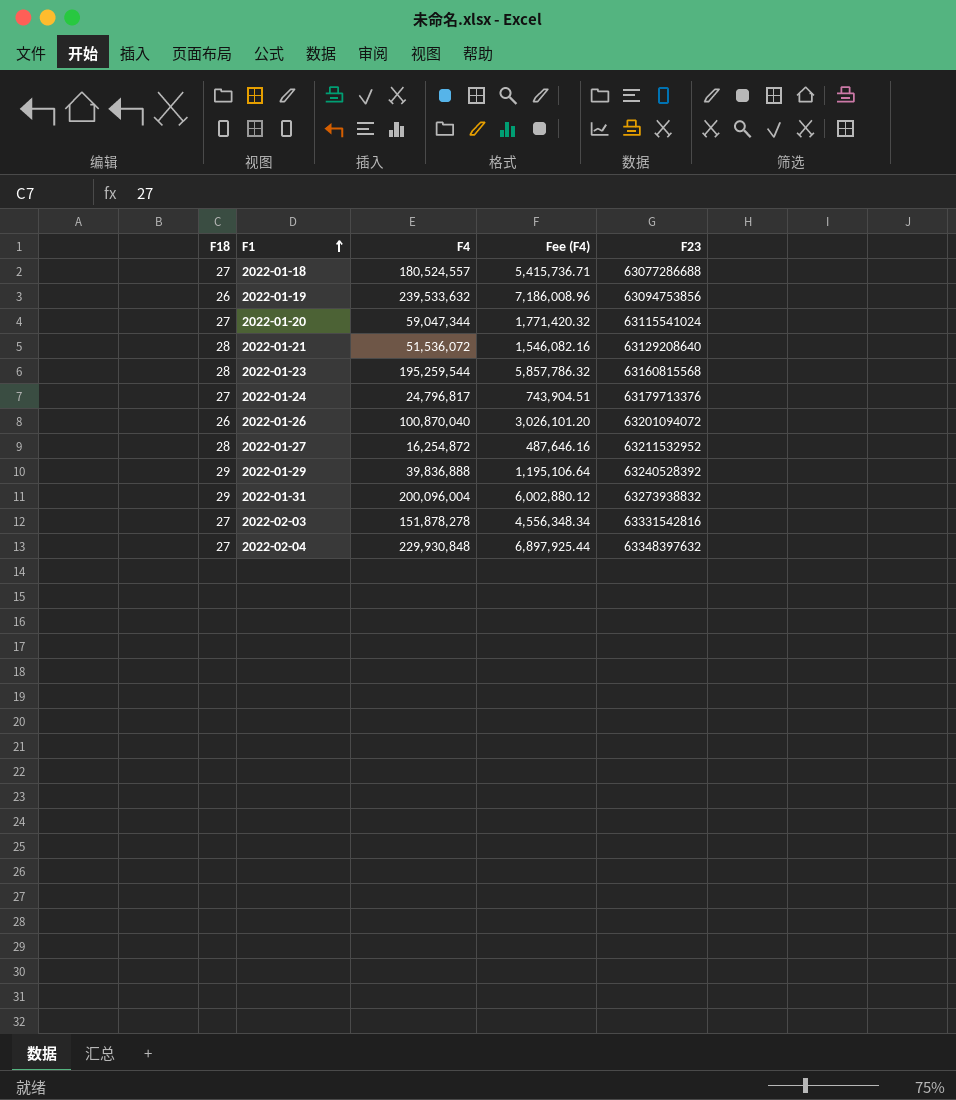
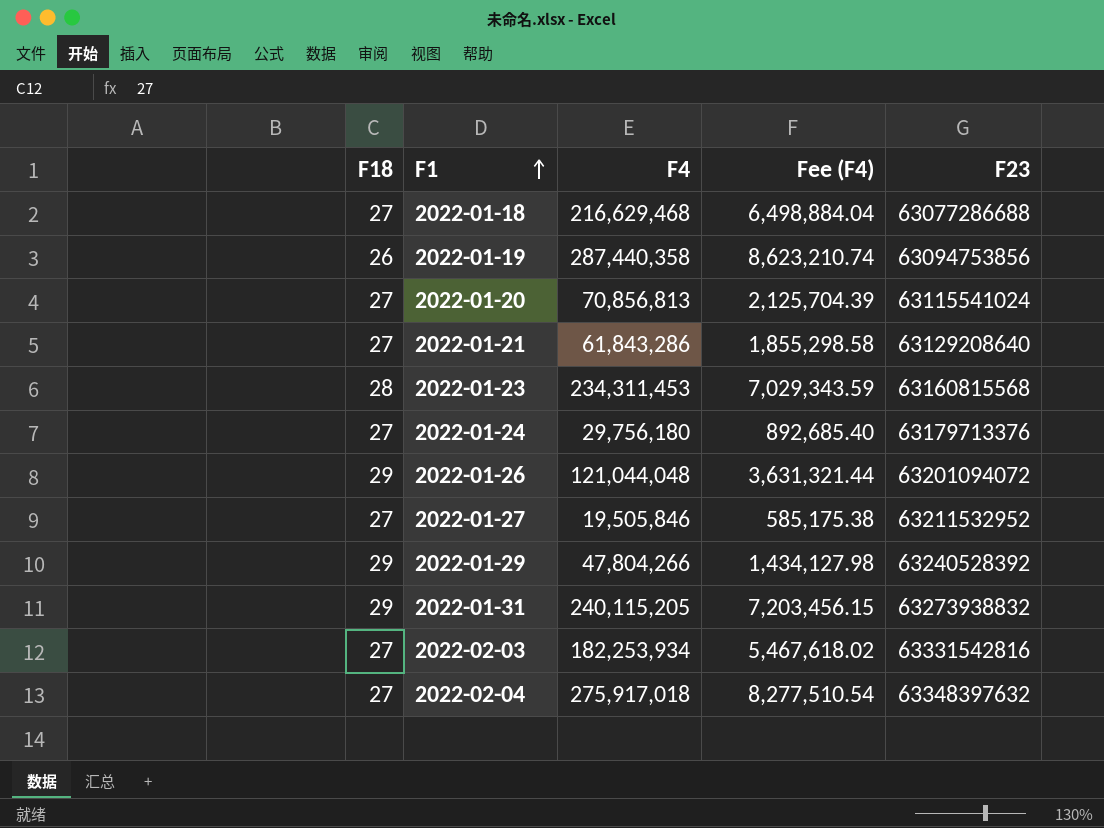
2022-01-18 | F4: 180,524,557 -> 216,629,468
2022-01-18 | Fee (F4): 5,415,736.71 -> 6,498,884.04
2022-01-19 | F4: 239,533,632 -> 287,440,358
2022-01-19 | Fee (F4): 7,186,008.96 -> 8,623,210.74
2022-01-20 | F4: 59,047,344 -> 70,856,813
2022-01-20 | Fee (F4): 1,771,420.32 -> 2,125,704.39
2022-01-21 | F18: 28 -> 27
2022-01-21 | F4: 51,536,072 -> 61,843,286
2022-01-21 | Fee (F4): 1,546,082.16 -> 1,855,298.58
2022-01-23 | F4: 195,259,544 -> 234,311,453
2022-01-23 | Fee (F4): 5,857,786.32 -> 7,029,343.59
2022-01-24 | F4: 24,796,817 -> 29,756,180
2022-01-24 | Fee (F4): 743,904.51 -> 892,685.40
2022-01-26 | F18: 26 -> 29
2022-01-26 | F4: 100,870,040 -> 121,044,048
2022-01-26 | Fee (F4): 3,026,101.20 -> 3,631,321.44
2022-01-27 | F18: 28 -> 27
2022-01-27 | F4: 16,254,872 -> 19,505,846
2022-01-27 | Fee (F4): 487,646.16 -> 585,175.38
2022-01-29 | F4: 39,836,888 -> 47,804,266
2022-01-29 | Fee (F4): 1,195,106.64 -> 1,434,127.98
2022-01-31 | F4: 200,096,004 -> 240,115,205
2022-01-31 | Fee (F4): 6,002,880.12 -> 7,203,456.15
2022-02-03 | F4: 151,878,278 -> 182,253,934
2022-02-03 | Fee (F4): 4,556,348.34 -> 5,467,618.02
2022-02-04 | F4: 229,930,848 -> 275,917,018
2022-02-04 | Fee (F4): 6,897,925.44 -> 8,277,510.54

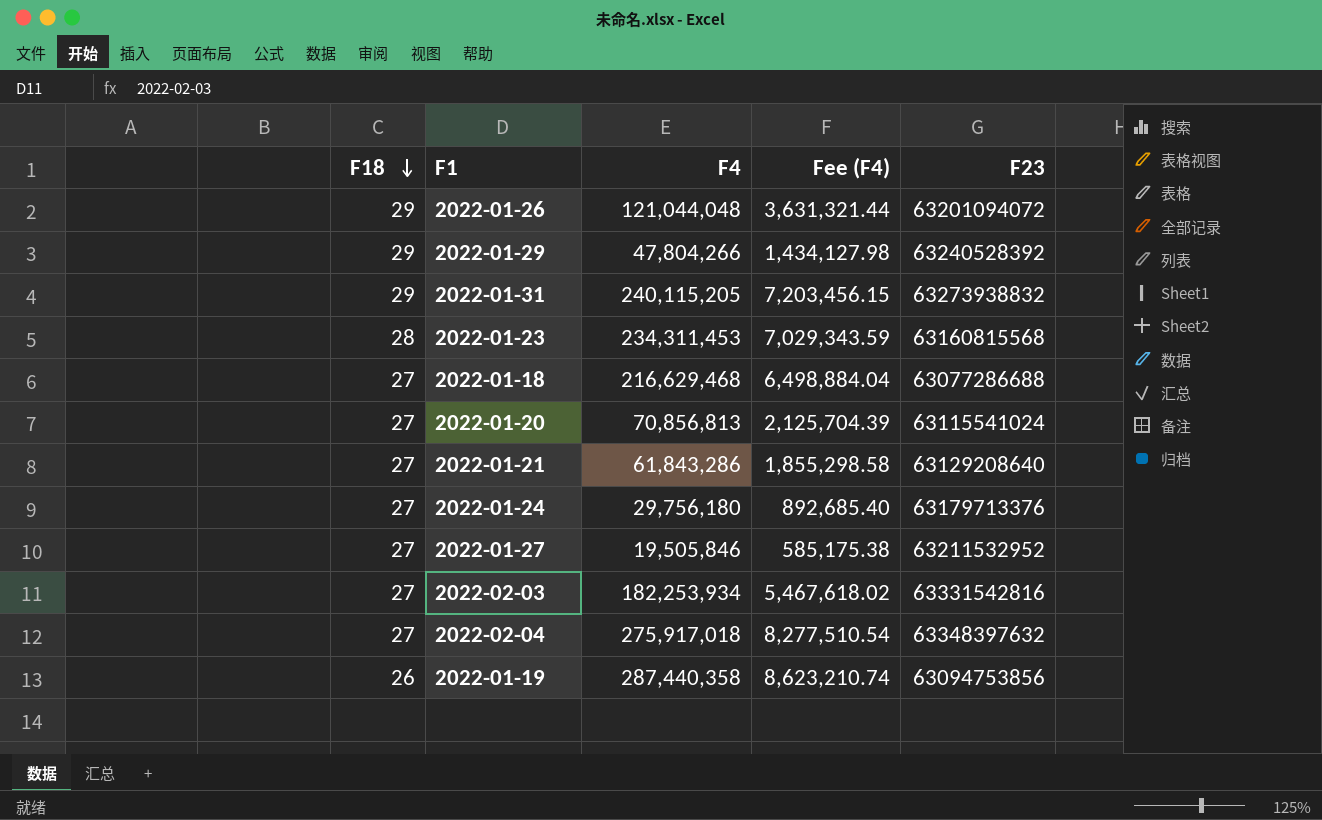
row order: F1 ascending -> F18 descending

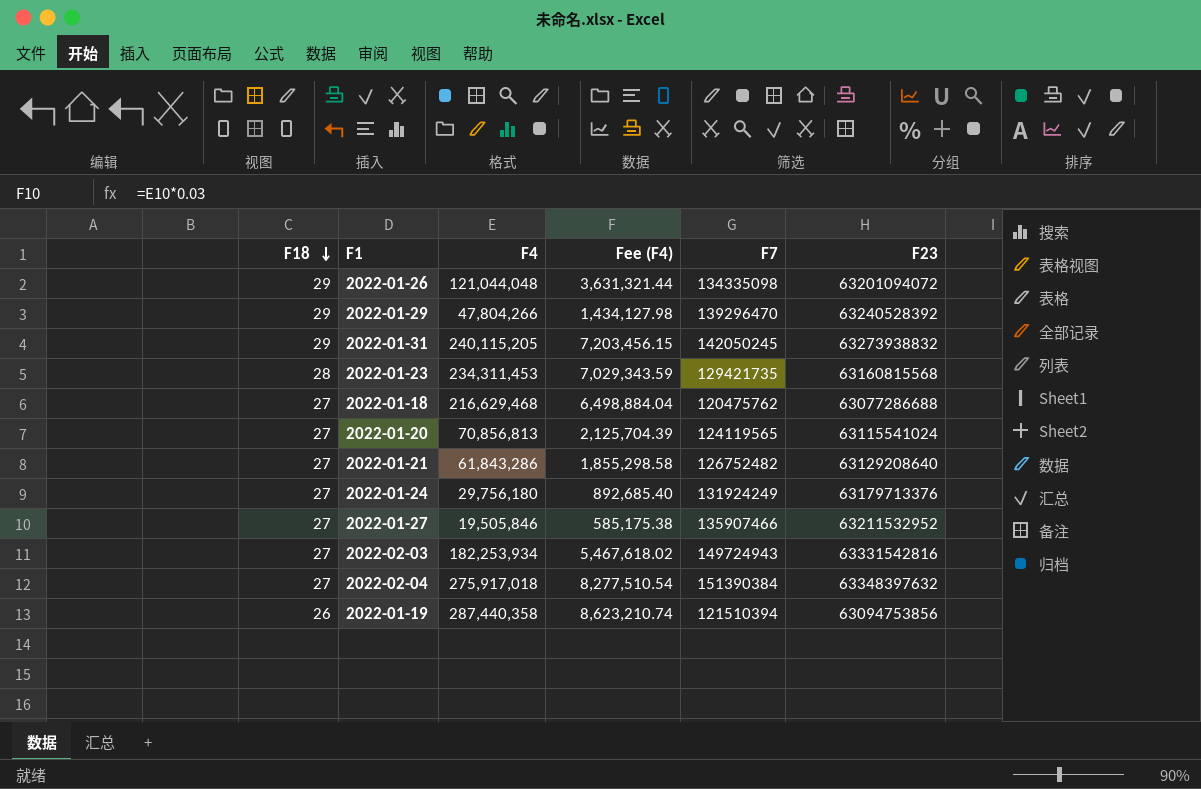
column F7 | position: none -> 5

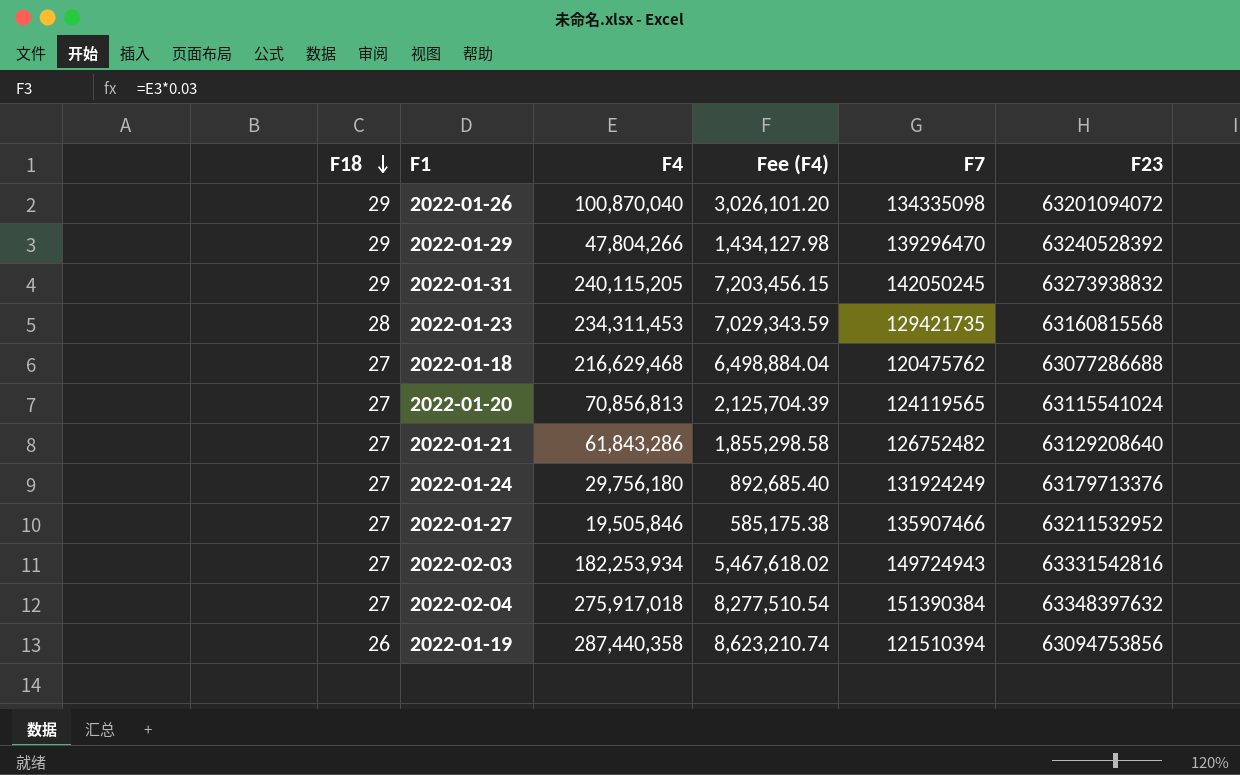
2022-01-26 | F4: 121,044,048 -> 100,870,040
2022-01-26 | Fee (F4): 3,631,321.44 -> 3,026,101.20

